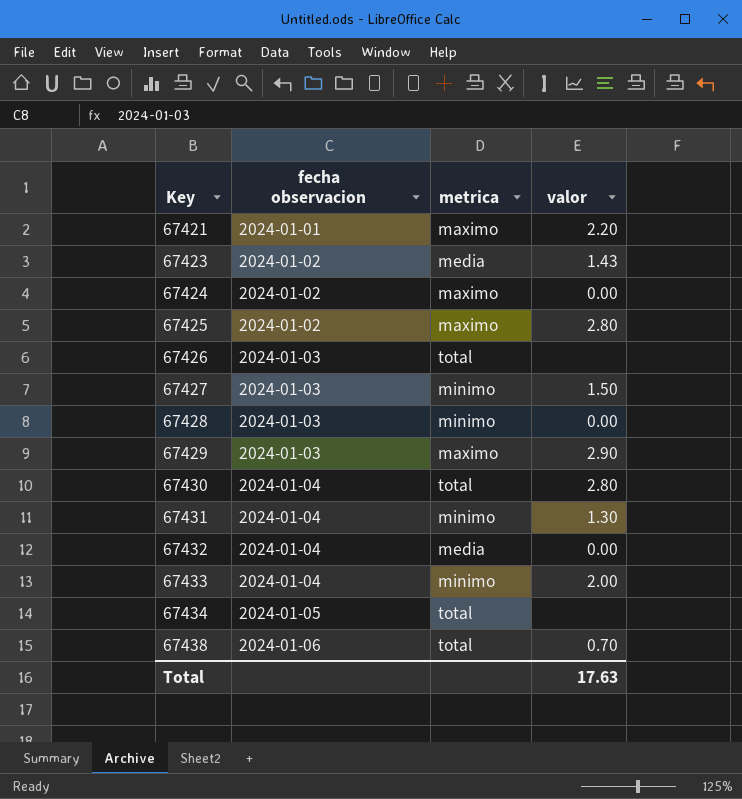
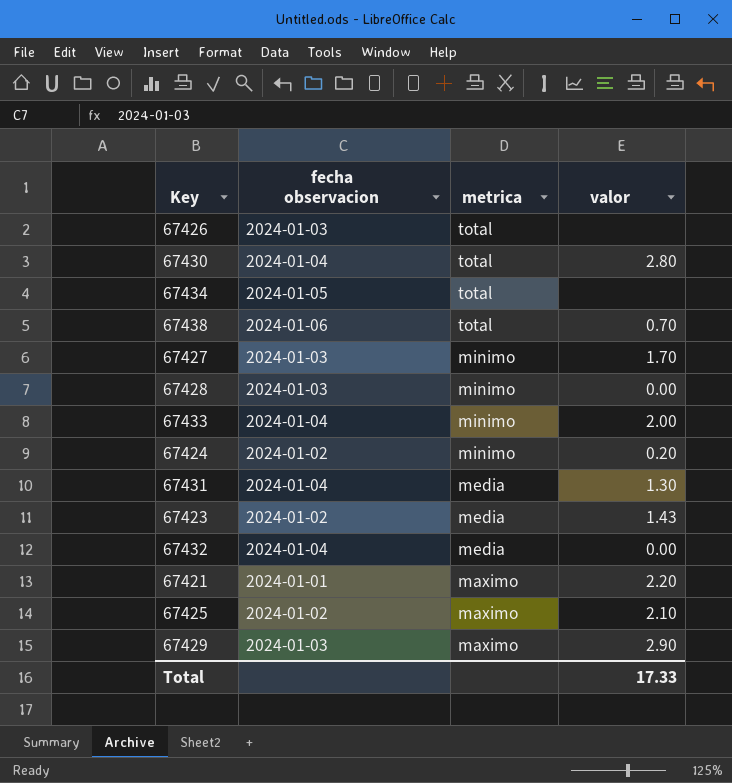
row order: Key ascending -> metrica descending
67427 | valor: 1.50 -> 1.70
67424 | metrica: maximo -> minimo
67424 | valor: 0.00 -> 0.20
67431 | metrica: minimo -> media
67425 | valor: 2.80 -> 2.10
Total | valor: 17.63 -> 17.33

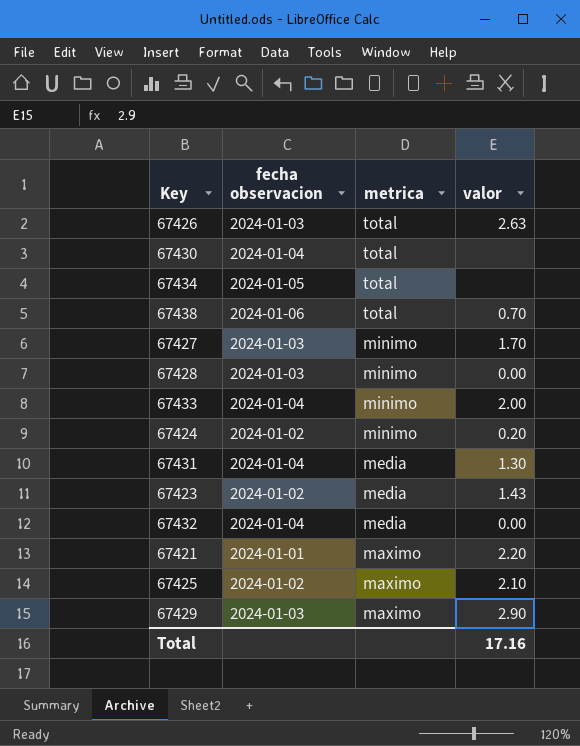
67426 | valor: none -> 2.63
67430 | valor: 2.80 -> none
Total | valor: 17.33 -> 17.16

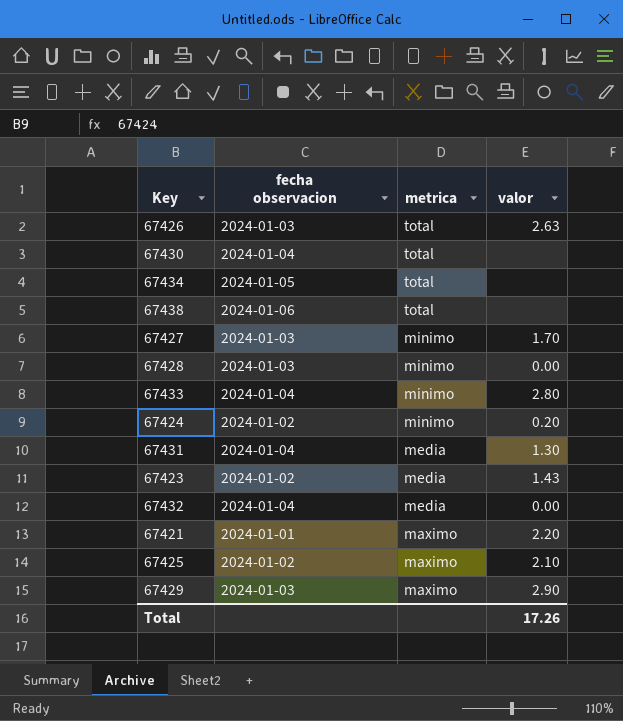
67438 | valor: 0.70 -> none
67433 | valor: 2.00 -> 2.80
Total | valor: 17.16 -> 17.26

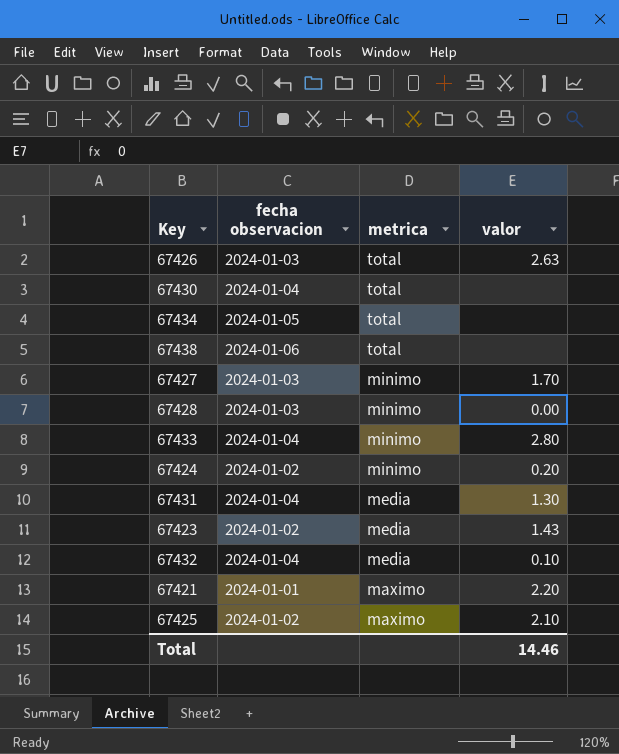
row 67429: 2024-01-03 | maximo | 2.90 -> none
67432 | valor: 0.00 -> 0.10
Total | valor: 17.26 -> 14.46

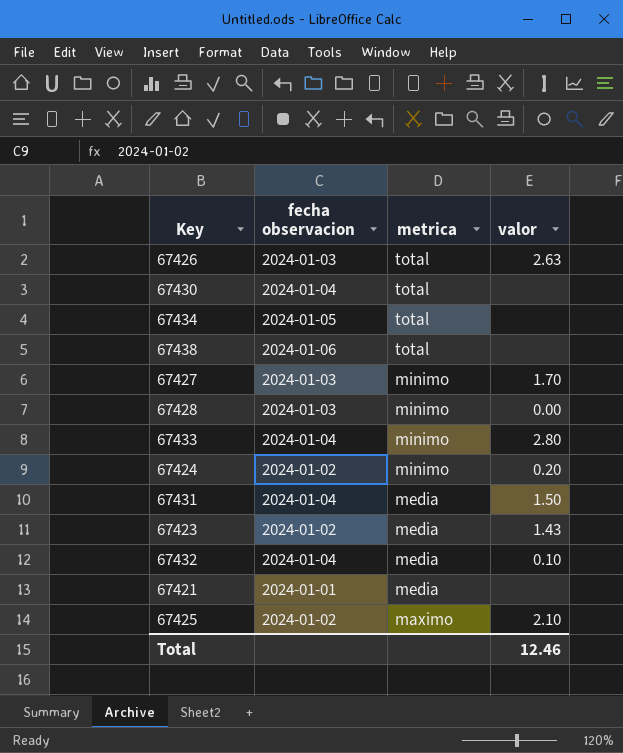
67431 | valor: 1.30 -> 1.50
67421 | metrica: maximo -> media
67421 | valor: 2.20 -> none
Total | valor: 14.46 -> 12.46

